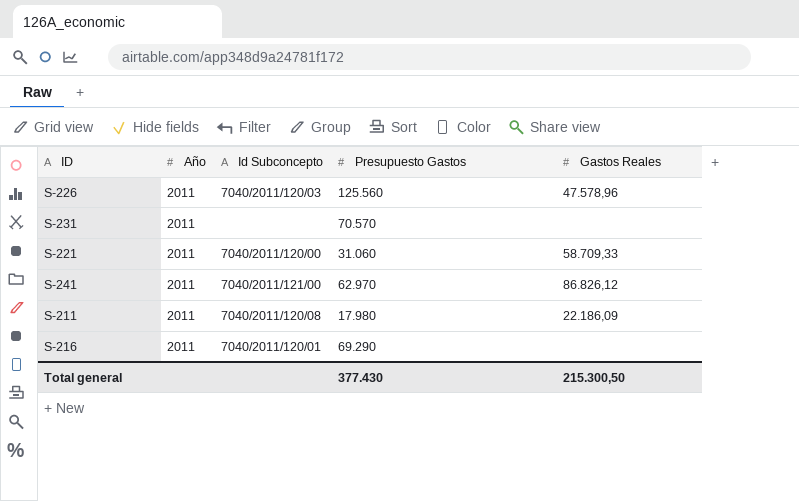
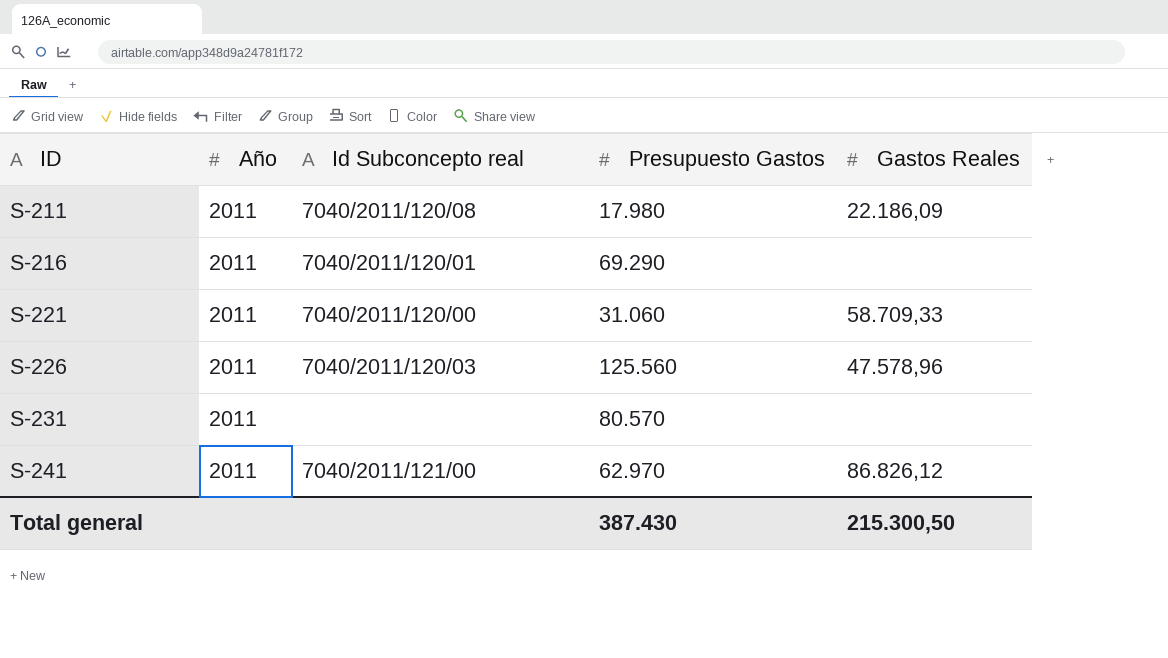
row order: none -> ID ascending
column name: Id Subconcepto -> Id Subconcepto real
S-231 | Presupuesto Gastos: 70.570 -> 80.570
Total general | Presupuesto Gastos: 377.430 -> 387.430

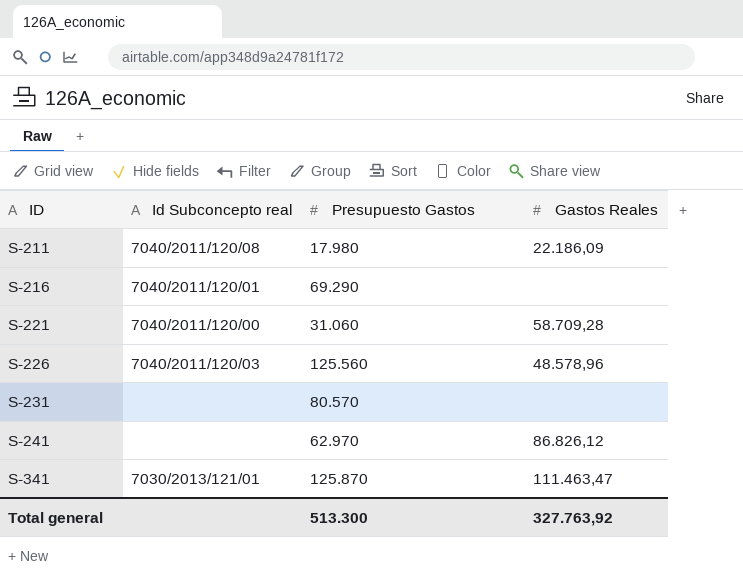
column Año | position: 2 -> none
S-221 | Gastos Reales: 58.709,33 -> 58.709,28
S-226 | Gastos Reales: 47.578,96 -> 48.578,96
S-241 | Id Subconcepto real: 7040/2011/121/00 -> none
row S-341: none -> 7030/2013/121/01 | 125.870 | 111.463,47
Total general | Presupuesto Gastos: 387.430 -> 513.300
Total general | Gastos Reales: 215.300,50 -> 327.763,92

